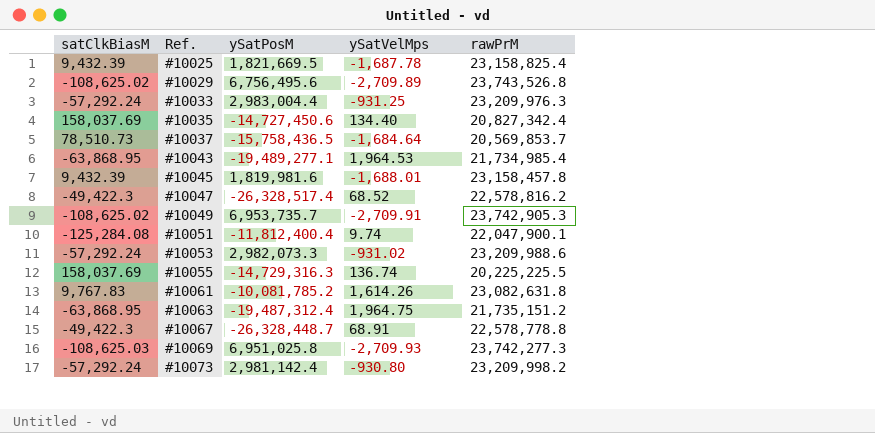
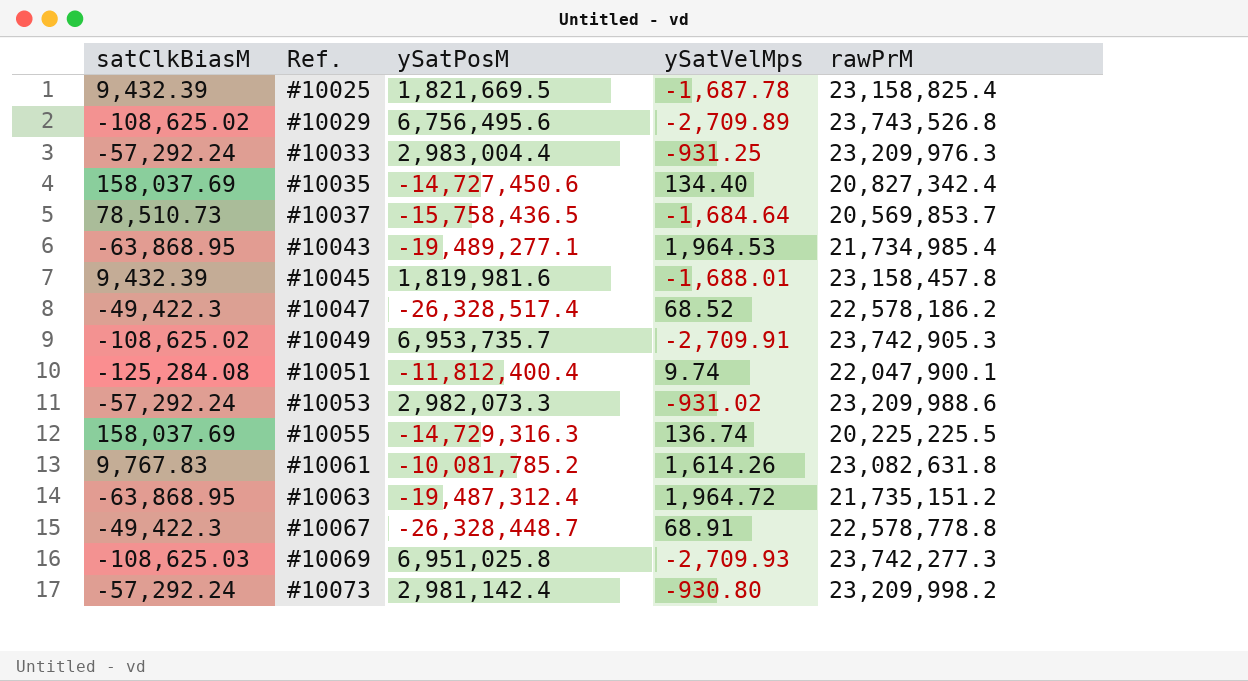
#10047 | rawPrM: 22,578,816.2 -> 22,578,186.2
#10063 | ySatVelMps: 1,964.75 -> 1,964.72

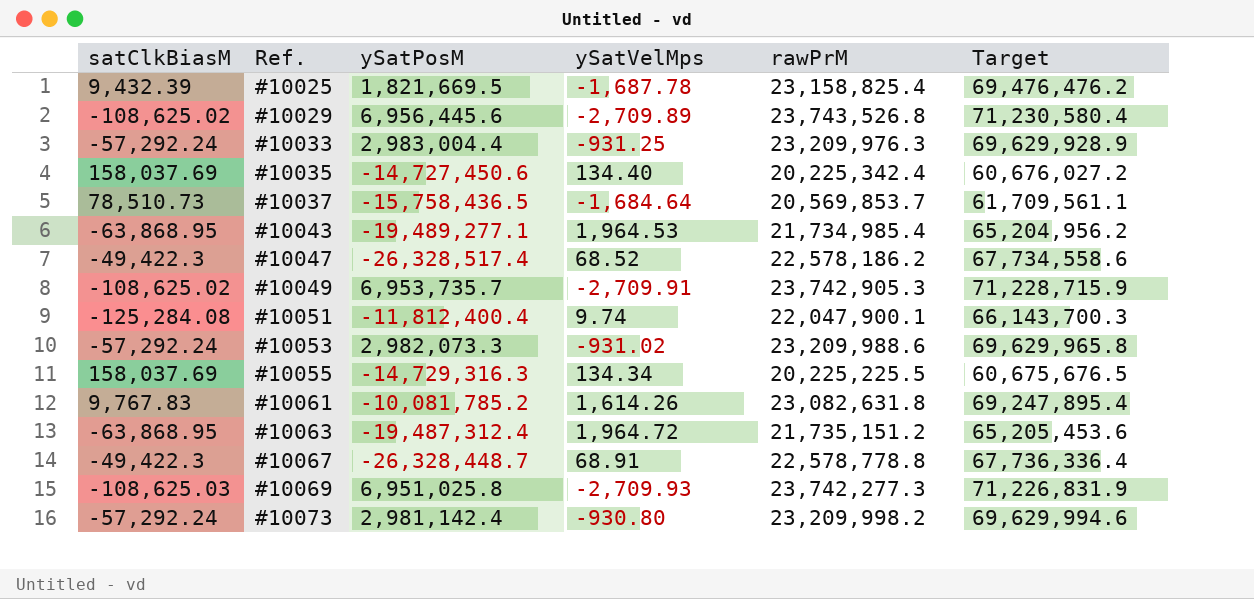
column Target | formula: none -> [rawPrM] * 3
row #10045: 9,432.39 | 1,819,981.6 | -1,688.01 | 23,158,457.8 -> none
#10029 | ySatPosM: 6,756,495.6 -> 6,956,445.6
#10035 | rawPrM: 20,827,342.4 -> 20,225,342.4
#10055 | ySatVelMps: 136.74 -> 134.34

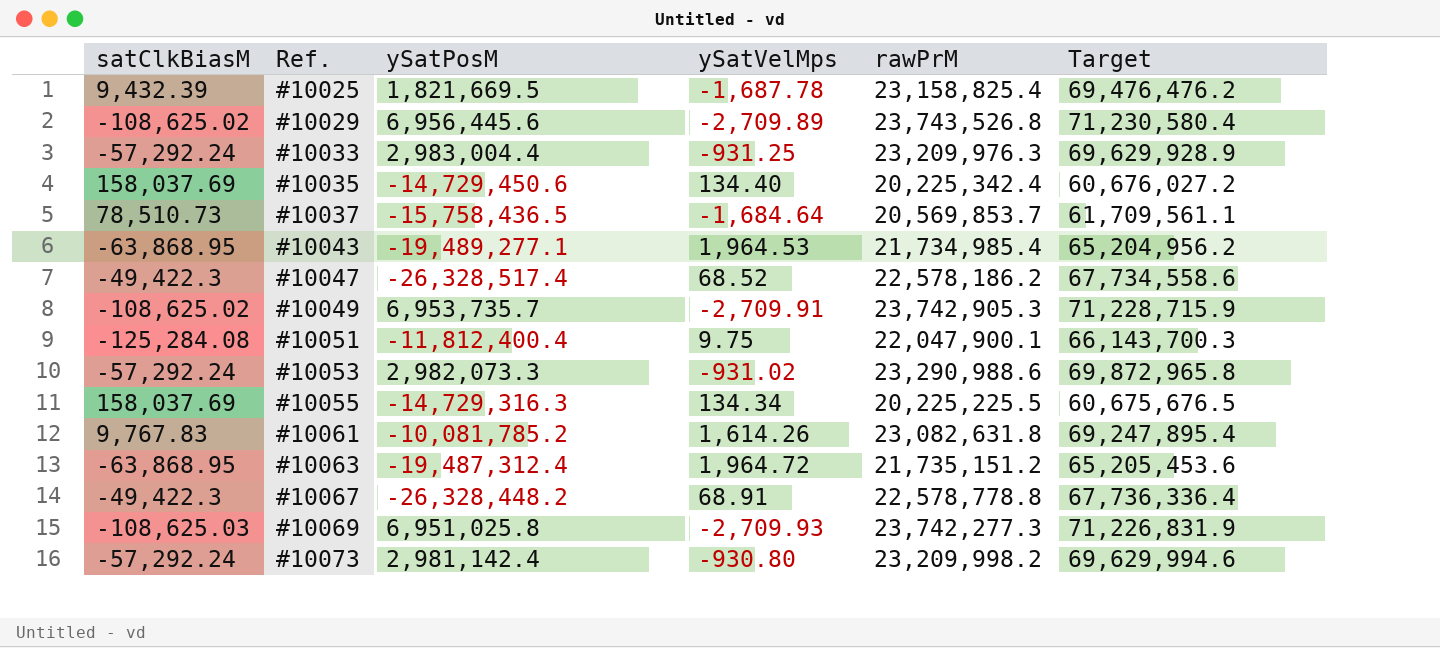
#10035 | ySatPosM: -14,727,450.6 -> -14,729,450.6
#10051 | ySatVelMps: 9.74 -> 9.75
#10053 | rawPrM: 23,209,988.6 -> 23,290,988.6
#10053 | Target: 69,629,965.8 -> 69,872,965.8
#10067 | ySatPosM: -26,328,448.7 -> -26,328,448.2

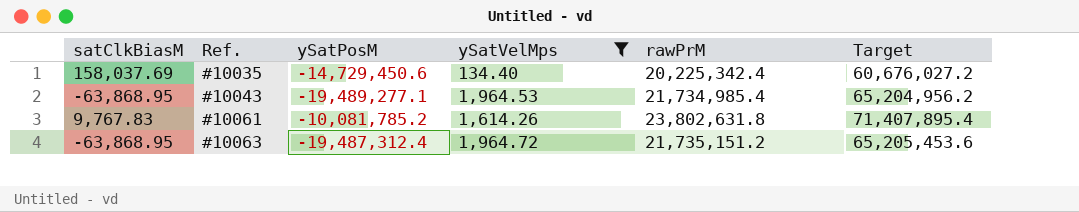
filter: none -> ySatVelMps >= 134.40
#10061 | rawPrM: 23,082,631.8 -> 23,802,631.8
#10061 | Target: 69,247,895.4 -> 71,407,895.4

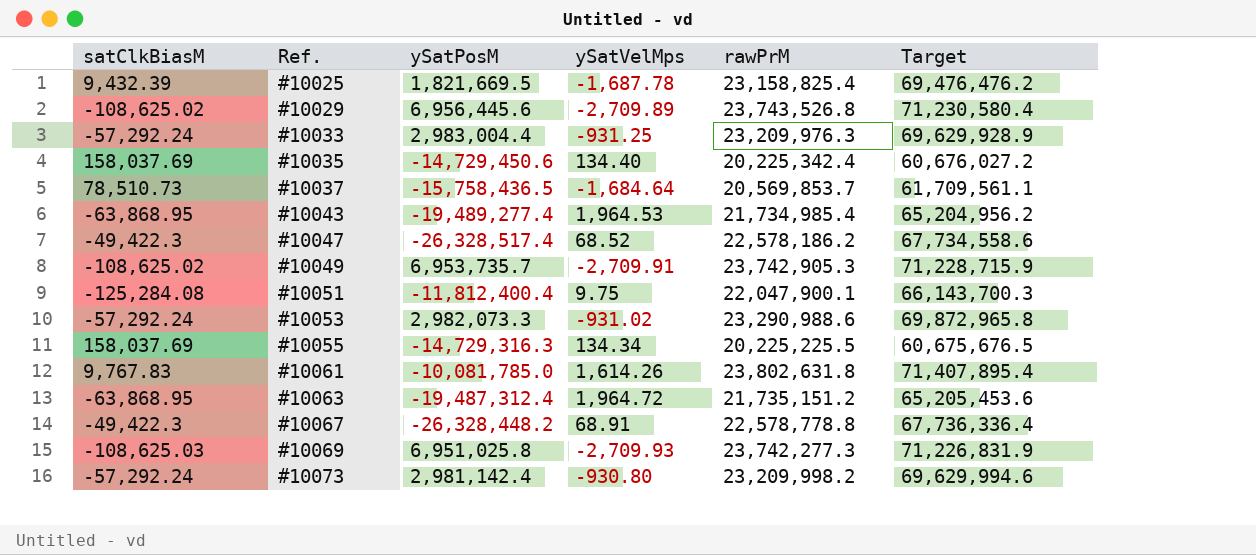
filter: ySatVelMps >= 134.40 -> none
#10043 | ySatPosM: -19,489,277.1 -> -19,489,277.4
#10061 | ySatPosM: -10,081,785.2 -> -10,081,785.0

